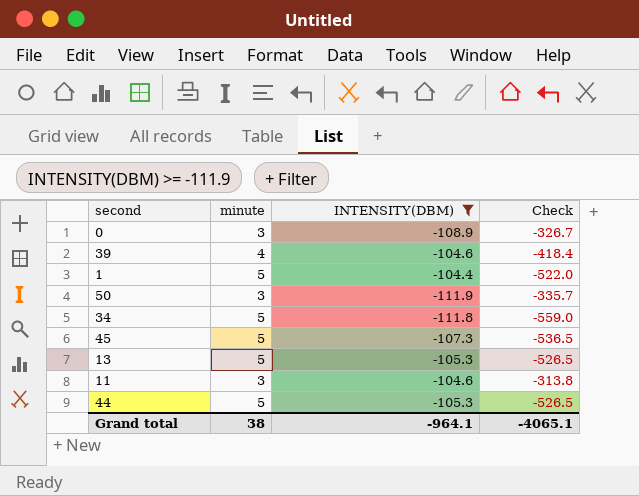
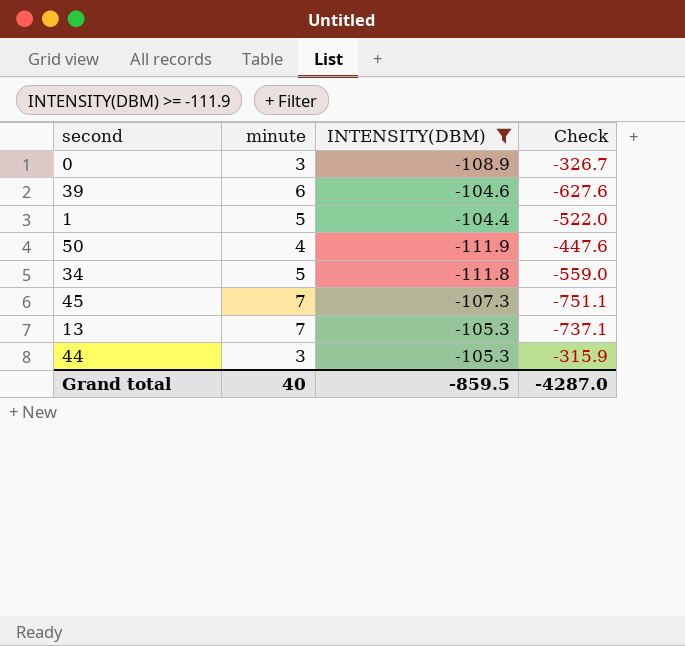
row 11: 3 | -104.6 | -313.8 -> none
39 | minute: 4 -> 6
39 | Check: -418.4 -> -627.6
50 | minute: 3 -> 4
50 | Check: -335.7 -> -447.6
45 | minute: 5 -> 7
45 | Check: -536.5 -> -751.1
13 | minute: 5 -> 7
13 | Check: -526.5 -> -737.1
44 | minute: 5 -> 3
44 | Check: -526.5 -> -315.9
Grand total | minute: 38 -> 40
Grand total | INTENSITY(DBM): -964.1 -> -859.5
Grand total | Check: -4065.1 -> -4287.0

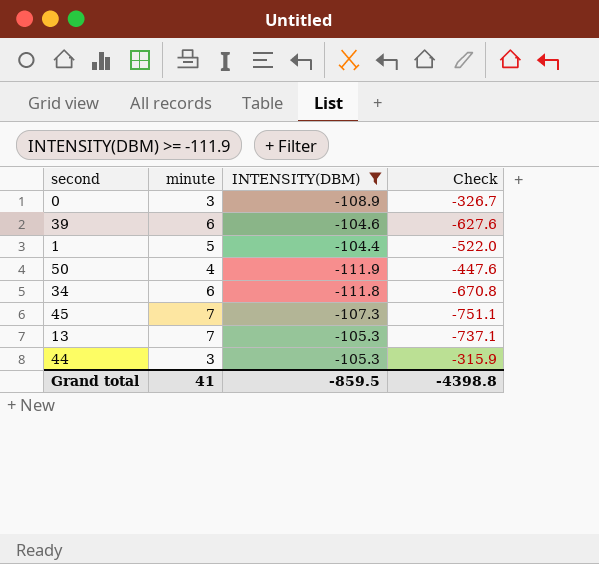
34 | minute: 5 -> 6
34 | Check: -559.0 -> -670.8
Grand total | minute: 40 -> 41
Grand total | Check: -4287.0 -> -4398.8

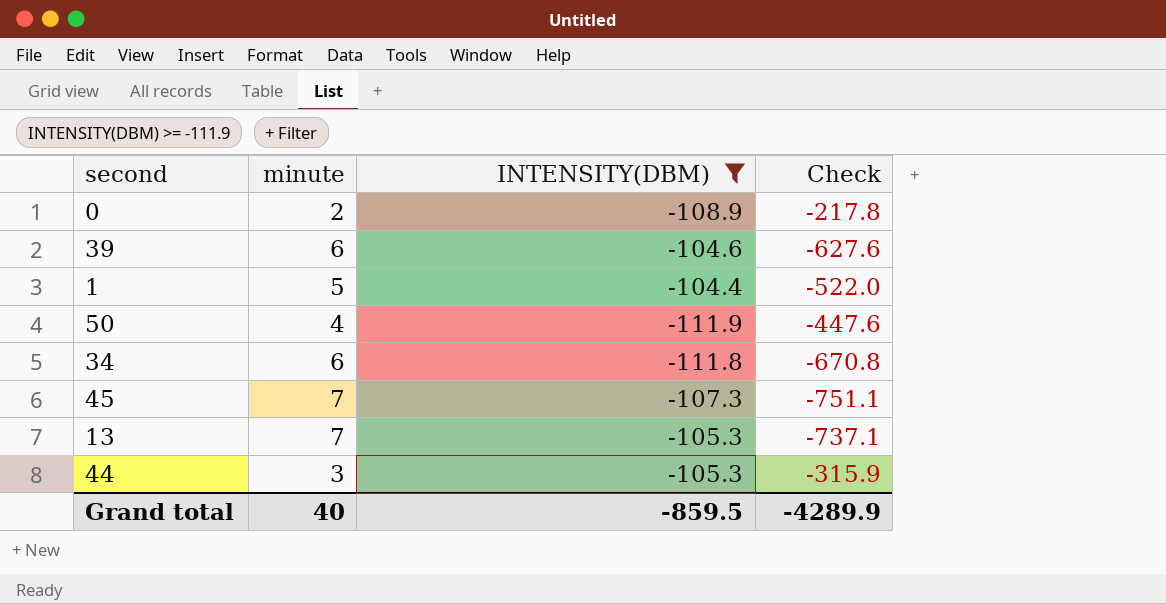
0 | minute: 3 -> 2
0 | Check: -326.7 -> -217.8
Grand total | minute: 41 -> 40
Grand total | Check: -4398.8 -> -4289.9

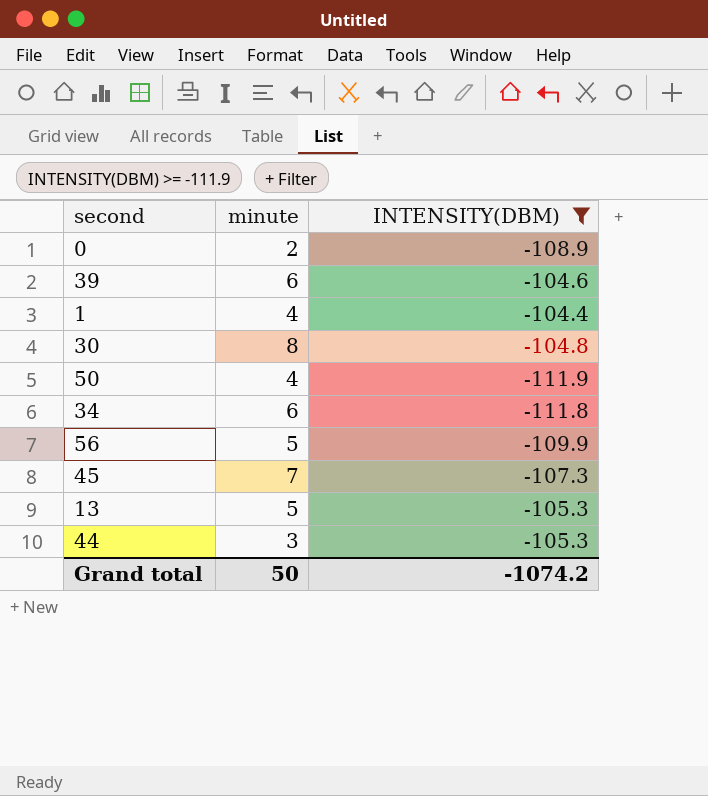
column Check | formula: [minute] * [INTENSITY(DBM)] -> none
1 | minute: 5 -> 4
row 30: none -> 8 | -104.8
row 56: none -> 5 | -109.9
13 | minute: 7 -> 5
Grand total | minute: 40 -> 50
Grand total | INTENSITY(DBM): -859.5 -> -1074.2

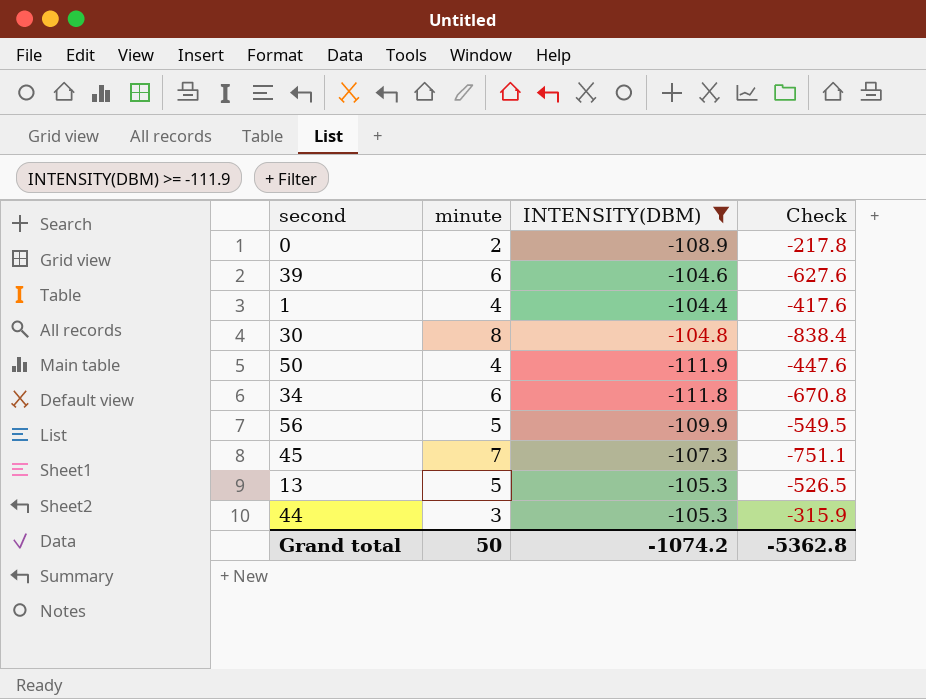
column Check | formula: none -> [minute] * [INTENSITY(DBM)]

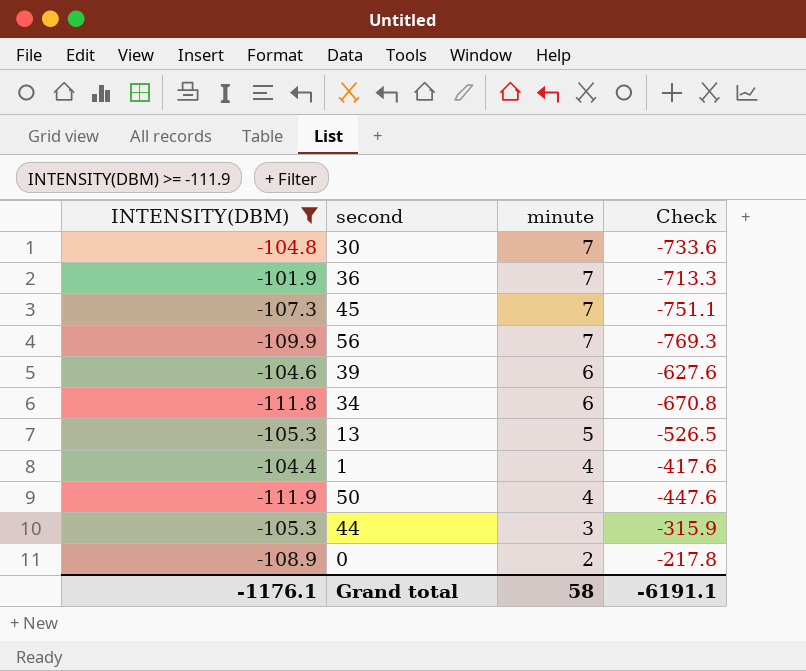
row order: none -> minute descending
column INTENSITY(DBM) | position: 3 -> 1
30 | minute: 8 -> 7
30 | Check: -838.4 -> -733.6
row 36: none -> -101.9 | 7 | -713.3
56 | minute: 5 -> 7
56 | Check: -549.5 -> -769.3
Grand total | INTENSITY(DBM): -1074.2 -> -1176.1
Grand total | minute: 50 -> 58
Grand total | Check: -5362.8 -> -6191.1

